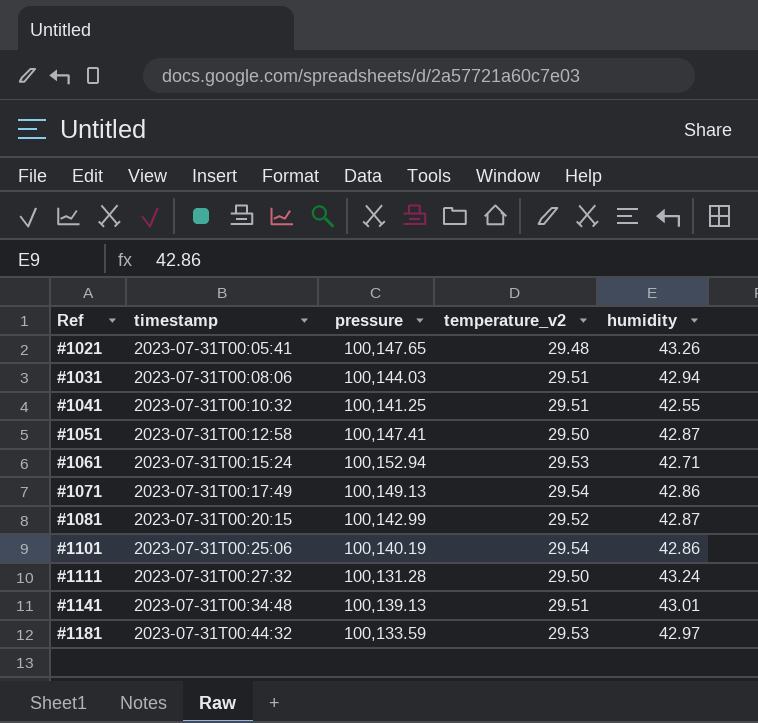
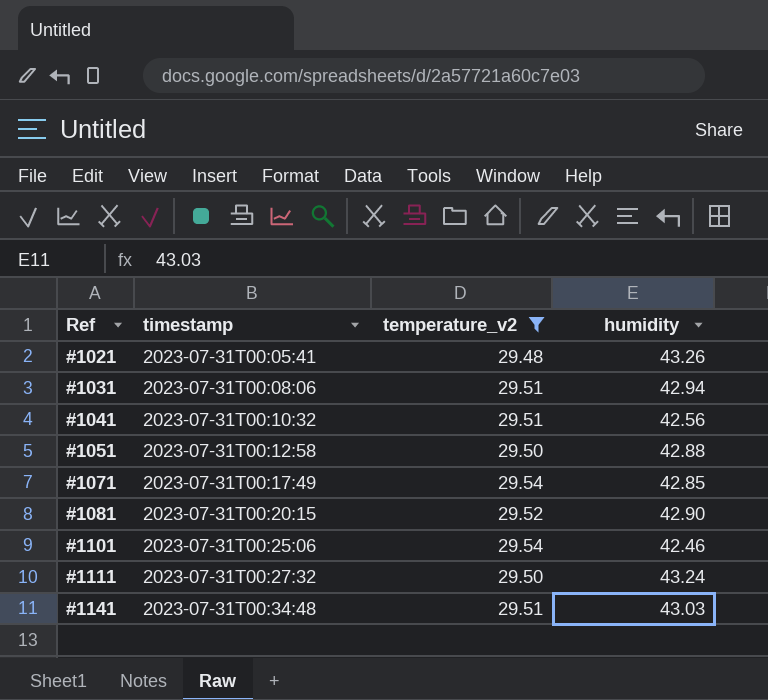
filter: none -> temperature_v2 != 29.53
column pressure | position: 3 -> none
#1041 | humidity: 42.55 -> 42.56
#1051 | humidity: 42.87 -> 42.88
#1071 | humidity: 42.86 -> 42.85
#1081 | humidity: 42.87 -> 42.90
#1101 | humidity: 42.86 -> 42.46
#1141 | humidity: 43.01 -> 43.03

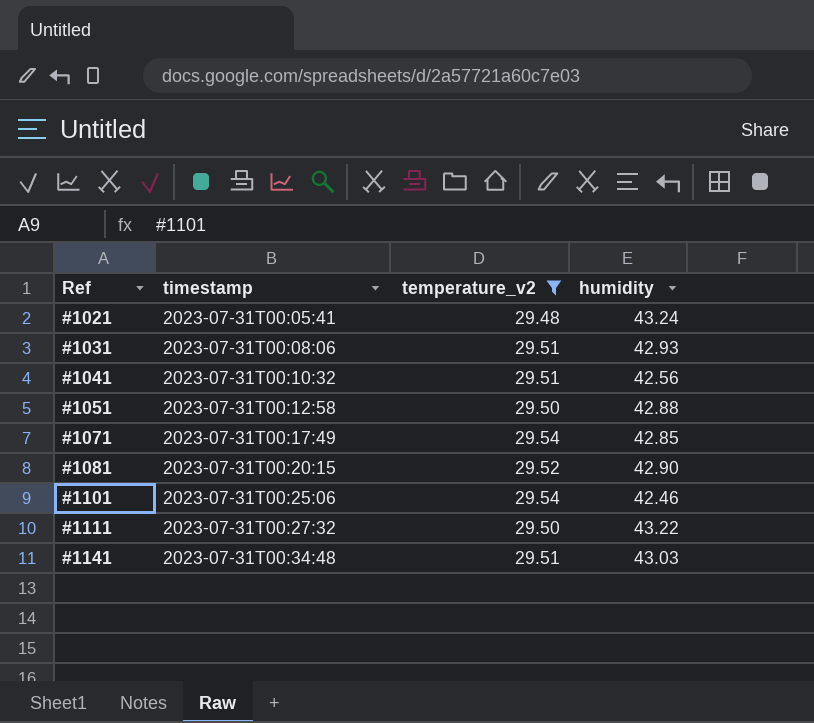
#1021 | humidity: 43.26 -> 43.24
#1031 | humidity: 42.94 -> 42.93
#1111 | humidity: 43.24 -> 43.22

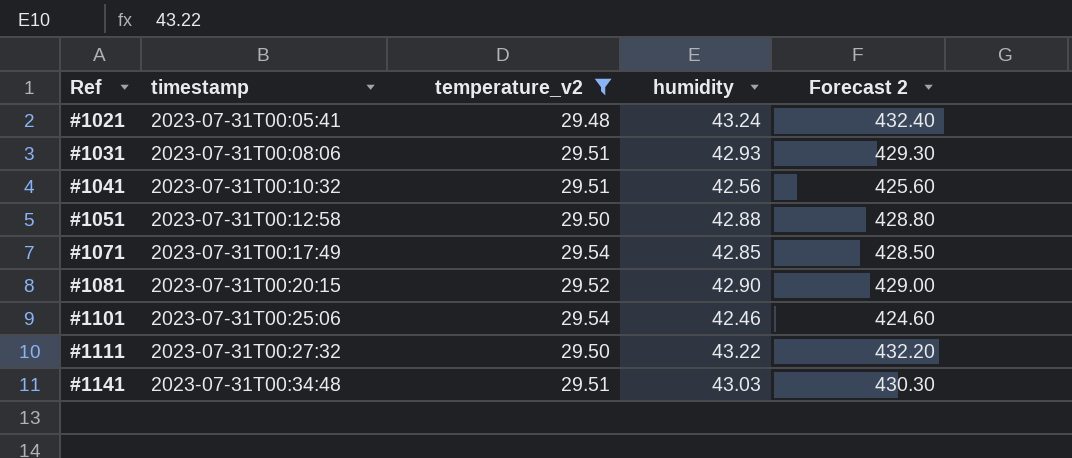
column Forecast 2 | formula: none -> [humidity] * 10

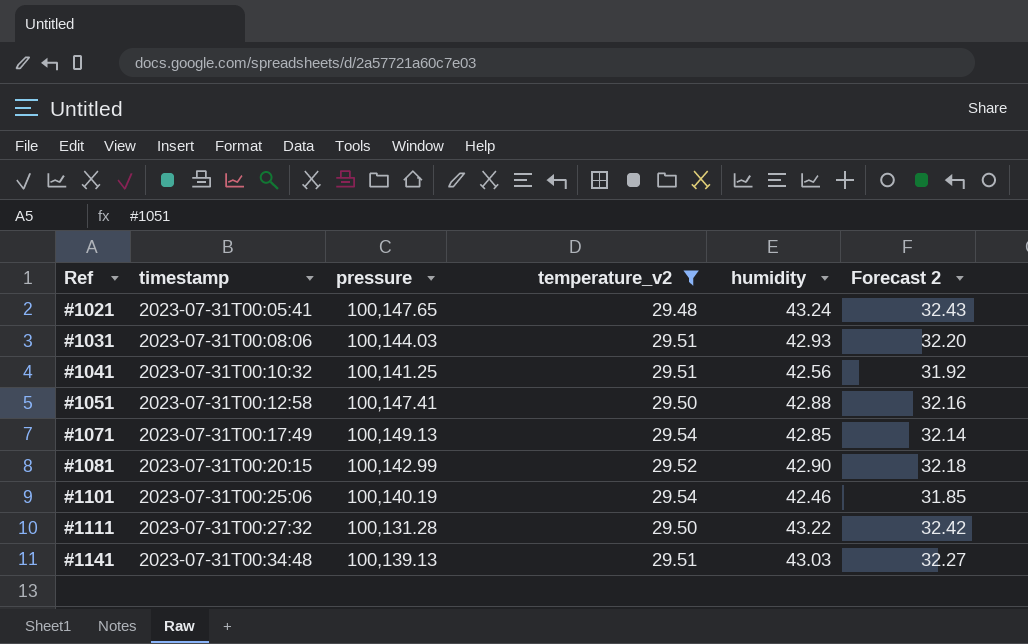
column pressure | position: none -> 3
column Forecast 2 | formula: [humidity] * 10 -> [humidity] * 0.75

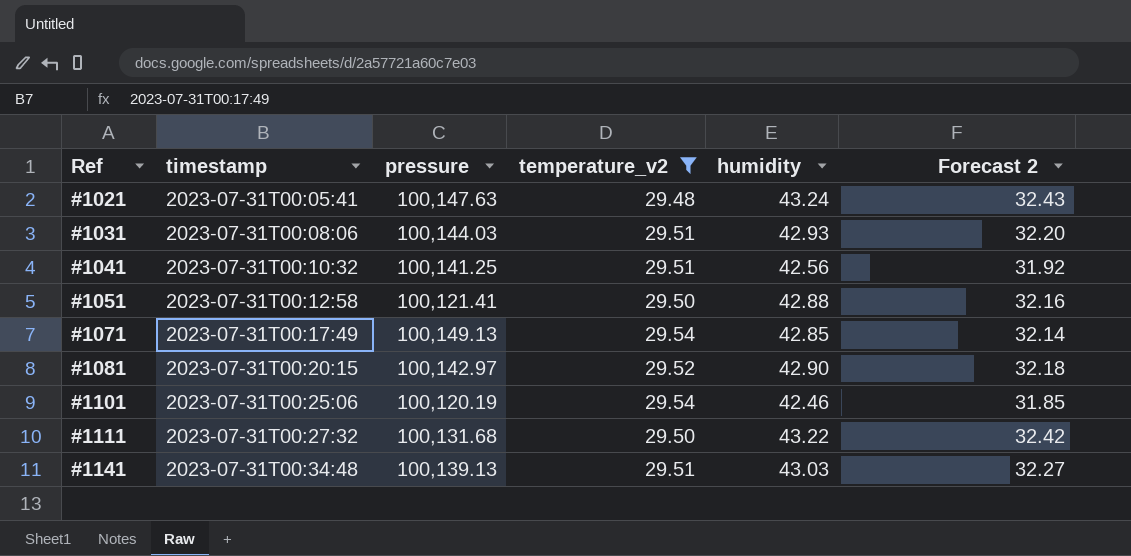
#1021 | pressure: 100,147.65 -> 100,147.63
#1051 | pressure: 100,147.41 -> 100,121.41
#1081 | pressure: 100,142.99 -> 100,142.97
#1101 | pressure: 100,140.19 -> 100,120.19
#1111 | pressure: 100,131.28 -> 100,131.68

